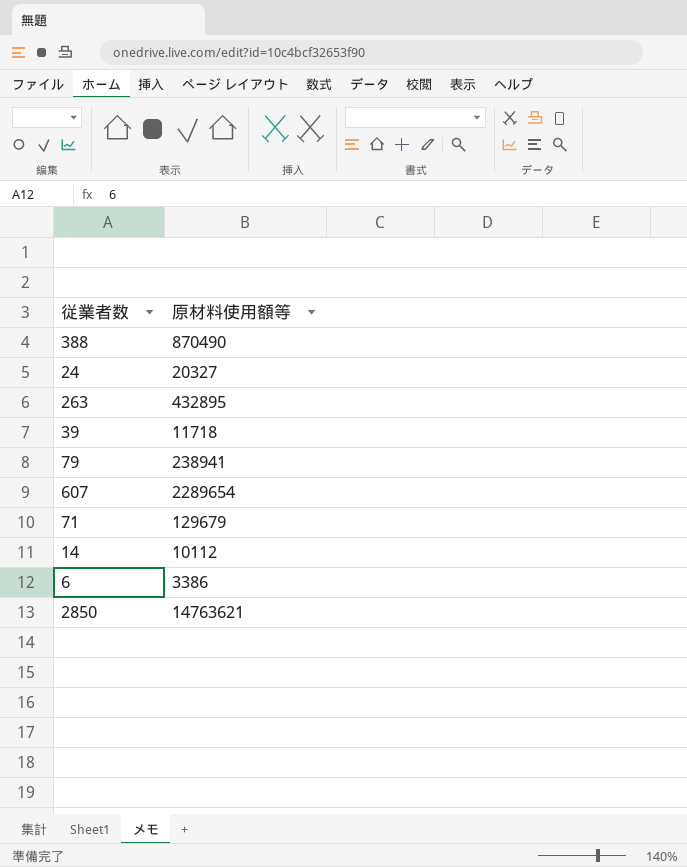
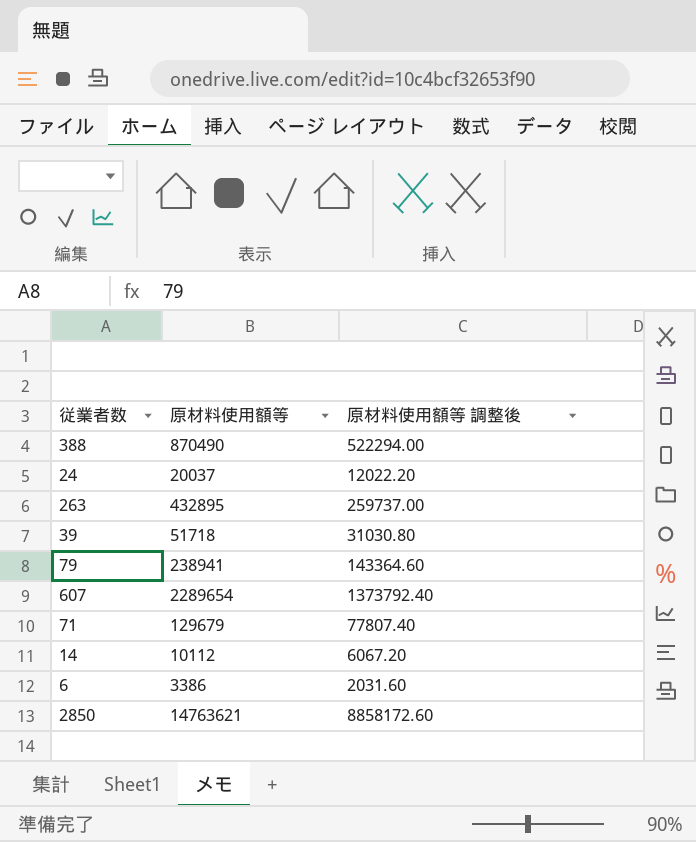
column 原材料使用額等 調整後 | formula: none -> [原材料使用額等] * 0.6
24 | 原材料使用額等: 20327 -> 20037
39 | 原材料使用額等: 11718 -> 51718

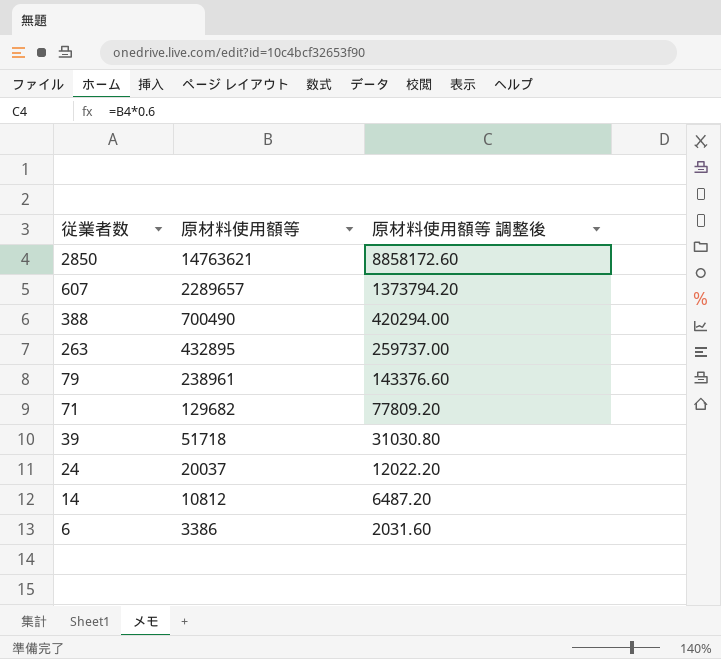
row order: none -> 従業者数 descending
607 | 原材料使用額等: 2289654 -> 2289657
607 | 原材料使用額等 調整後: 1373792.40 -> 1373794.20
388 | 原材料使用額等: 870490 -> 700490
388 | 原材料使用額等 調整後: 522294.00 -> 420294.00
79 | 原材料使用額等: 238941 -> 238961
79 | 原材料使用額等 調整後: 143364.60 -> 143376.60
71 | 原材料使用額等: 129679 -> 129682
71 | 原材料使用額等 調整後: 77807.40 -> 77809.20
14 | 原材料使用額等: 10112 -> 10812
14 | 原材料使用額等 調整後: 6067.20 -> 6487.20

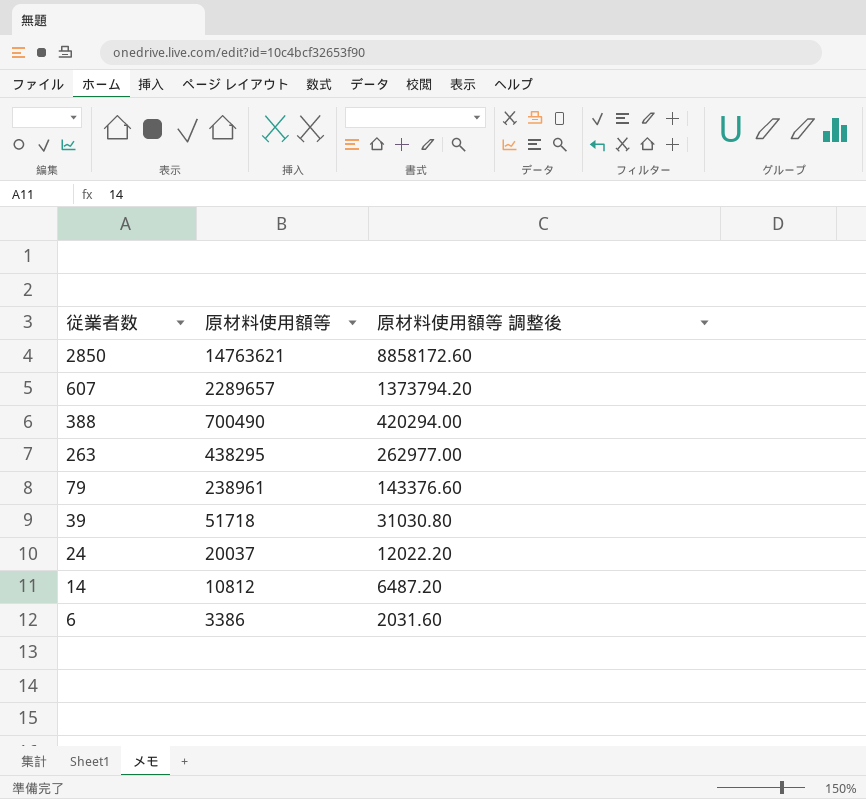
row 71: 129682 | 77809.20 -> none
263 | 原材料使用額等: 432895 -> 438295
263 | 原材料使用額等 調整後: 259737.00 -> 262977.00

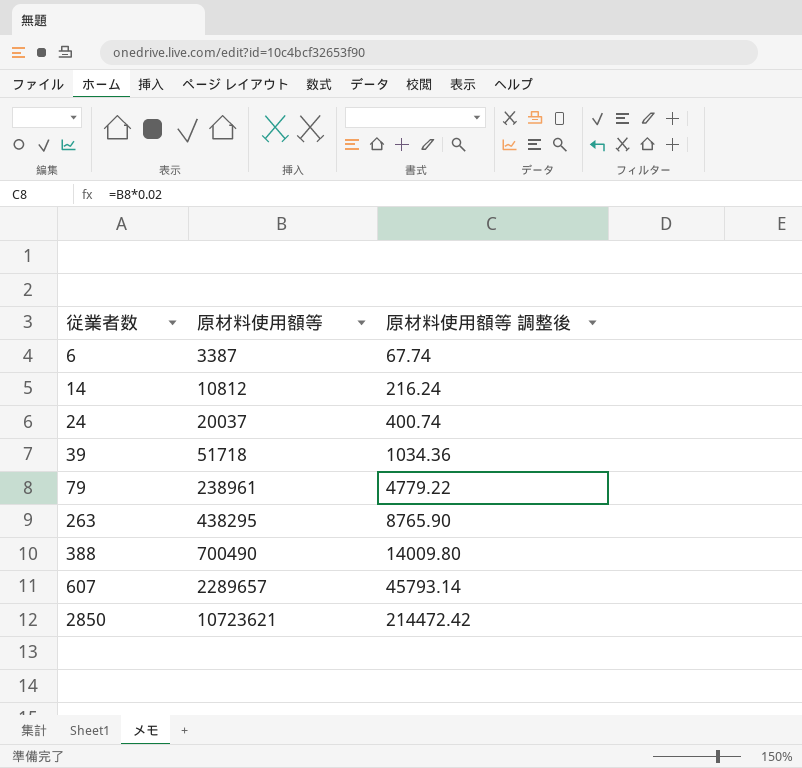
row order: 従業者数 descending -> 従業者数 ascending
column 原材料使用額等 調整後 | formula: [原材料使用額等] * 0.6 -> [原材料使用額等] * 0.02
6 | 原材料使用額等: 3386 -> 3387
2850 | 原材料使用額等: 14763621 -> 10723621

